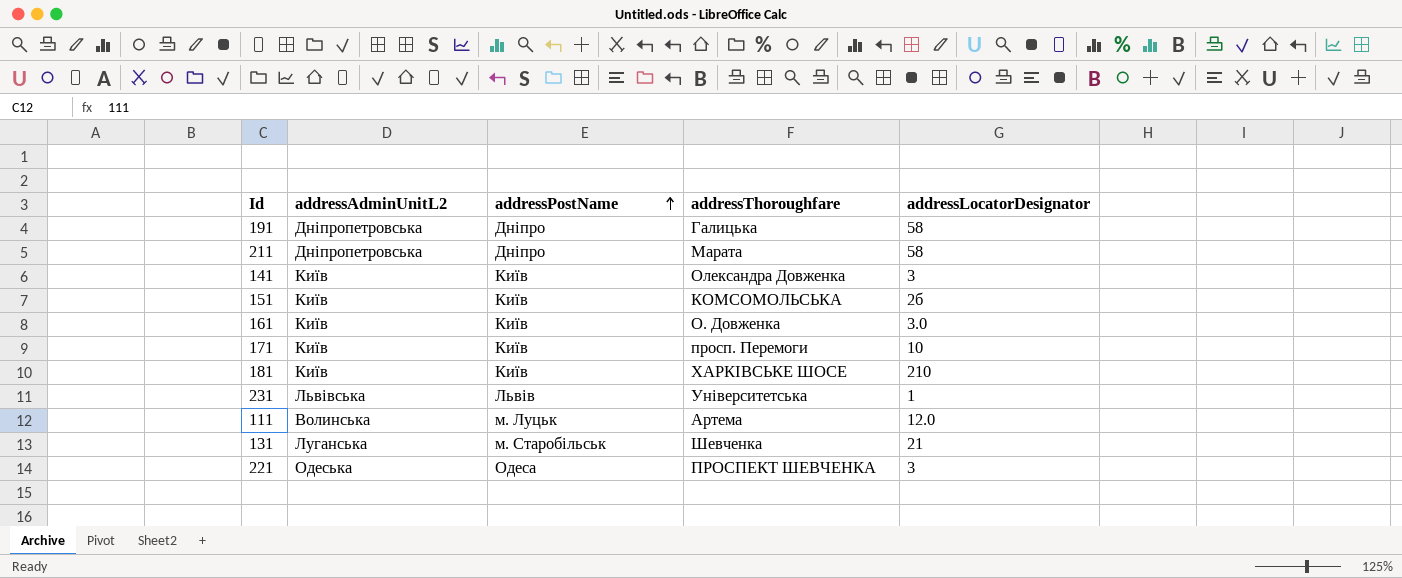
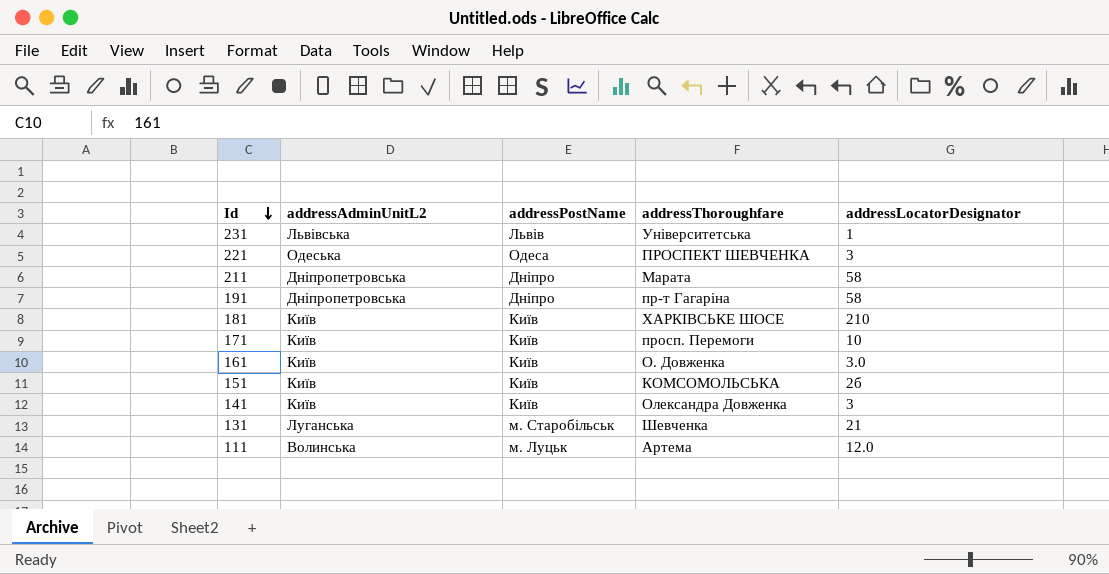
row order: addressPostName ascending -> Id descending
191 | addressThoroughfare: Галицька -> пр-т Гагаріна

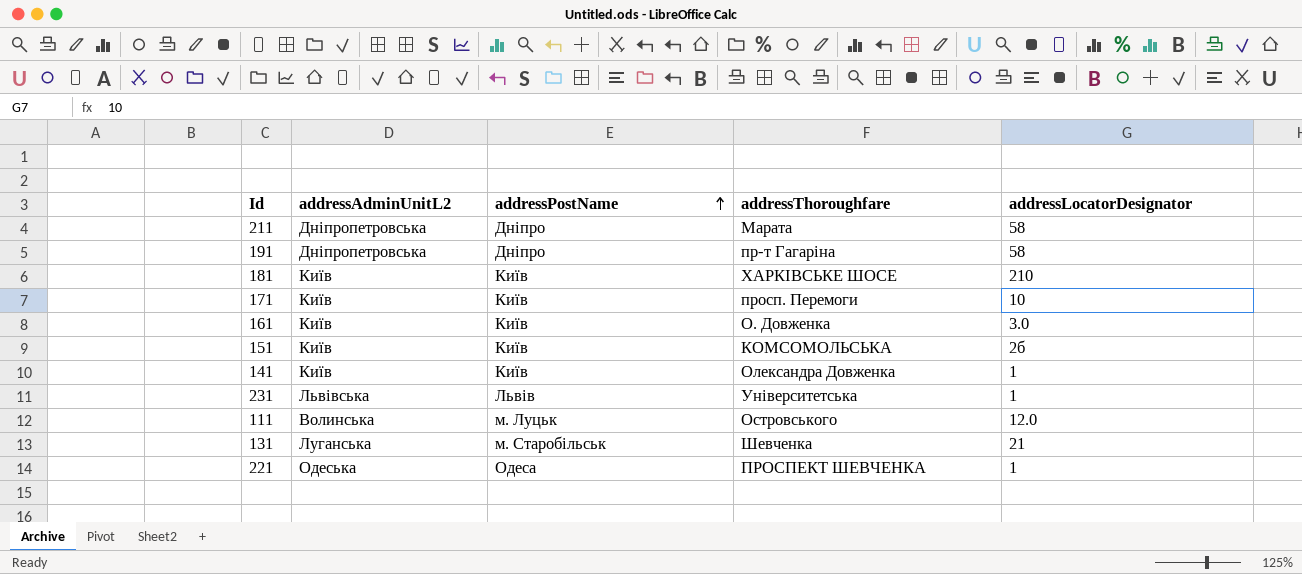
row order: Id descending -> addressPostName ascending
141 | addressLocatorDesignator: 3 -> 1
111 | addressThoroughfare: Артема -> Островського
221 | addressLocatorDesignator: 3 -> 1

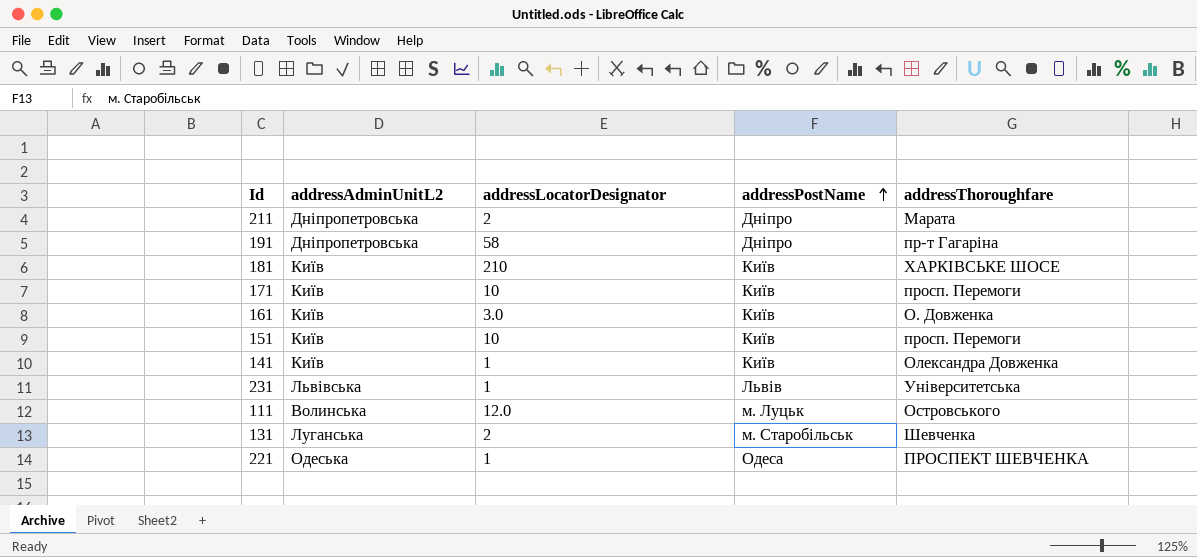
column addressLocatorDesignator | position: 5 -> 3
211 | addressLocatorDesignator: 58 -> 2
151 | addressLocatorDesignator: 2б -> 10
151 | addressThoroughfare: КОМСОМОЛЬСЬКА -> просп. Перемоги
131 | addressLocatorDesignator: 21 -> 2

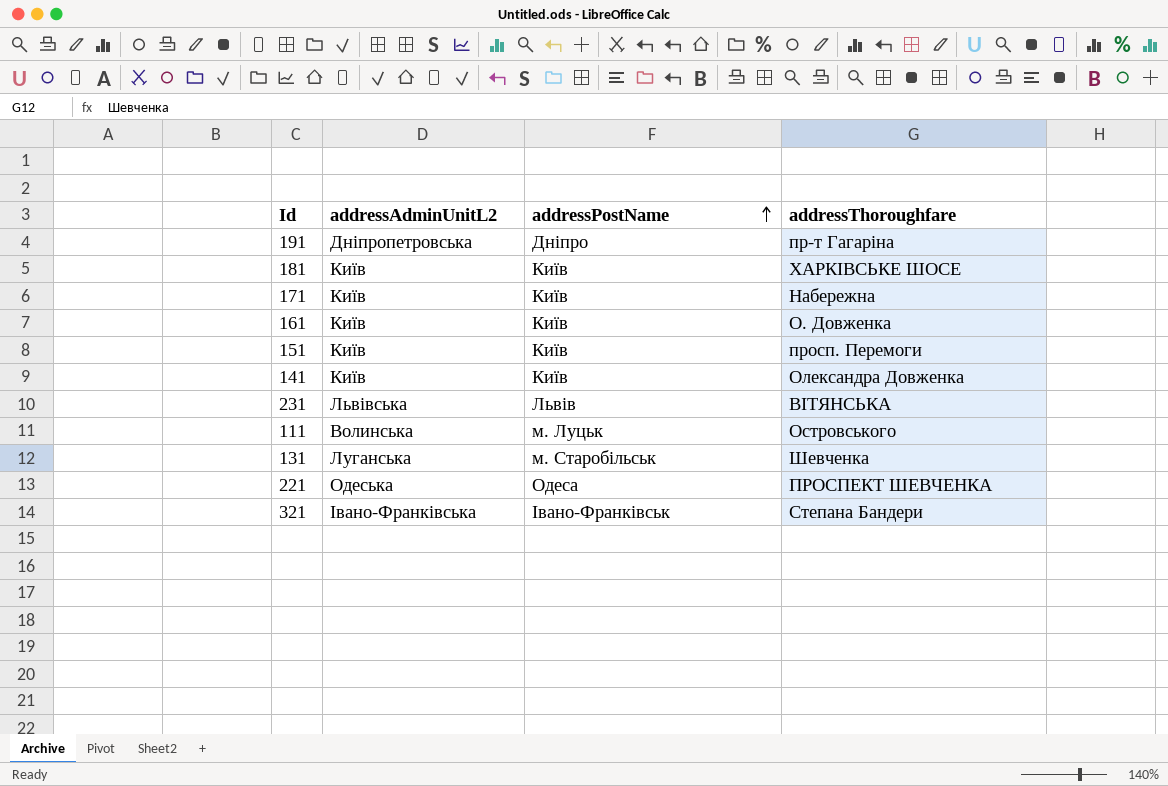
column addressLocatorDesignator | position: 3 -> none
row 211: Дніпропетровська | 2 | Дніпро | Марата -> none
171 | addressThoroughfare: просп. Перемоги -> Набережна
231 | addressThoroughfare: Університетська -> ВІТЯНСЬКА
row 321: none -> Івано-Франківська | Івано-Франківськ | Степана Бандери

